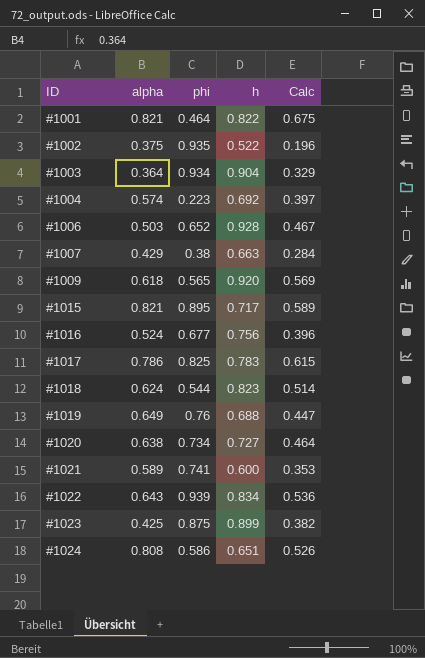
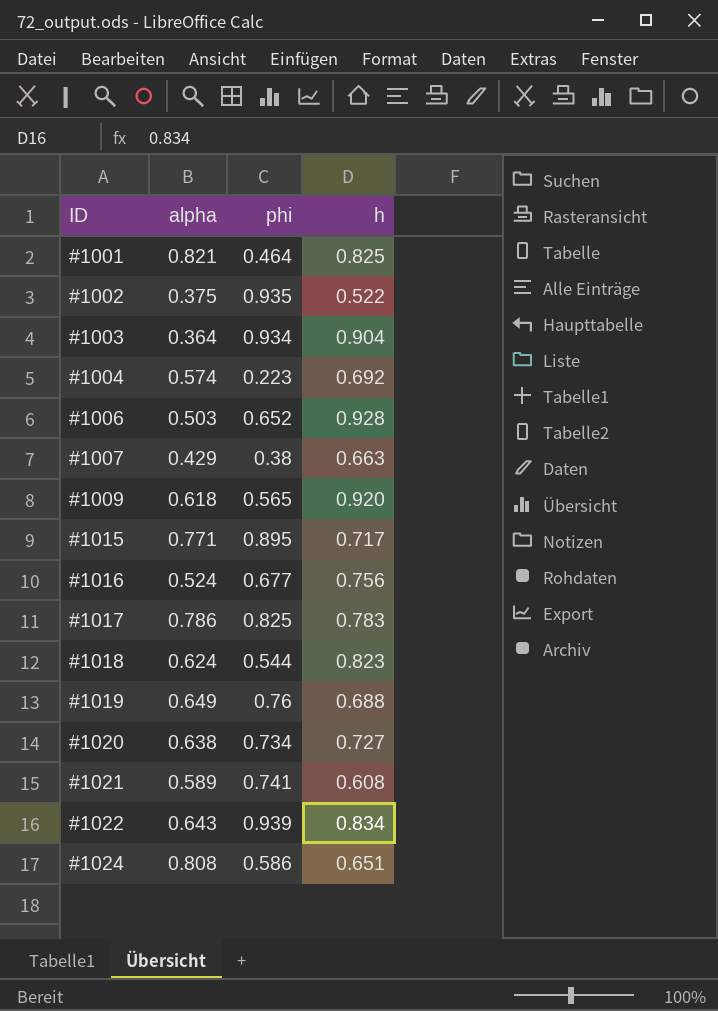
column Calc | formula: [alpha] * [h] -> none
row #1023: 0.425 | 0.875 | 0.899 | 0.382 -> none
#1001 | h: 0.822 -> 0.825
#1015 | alpha: 0.821 -> 0.771
#1021 | h: 0.600 -> 0.608

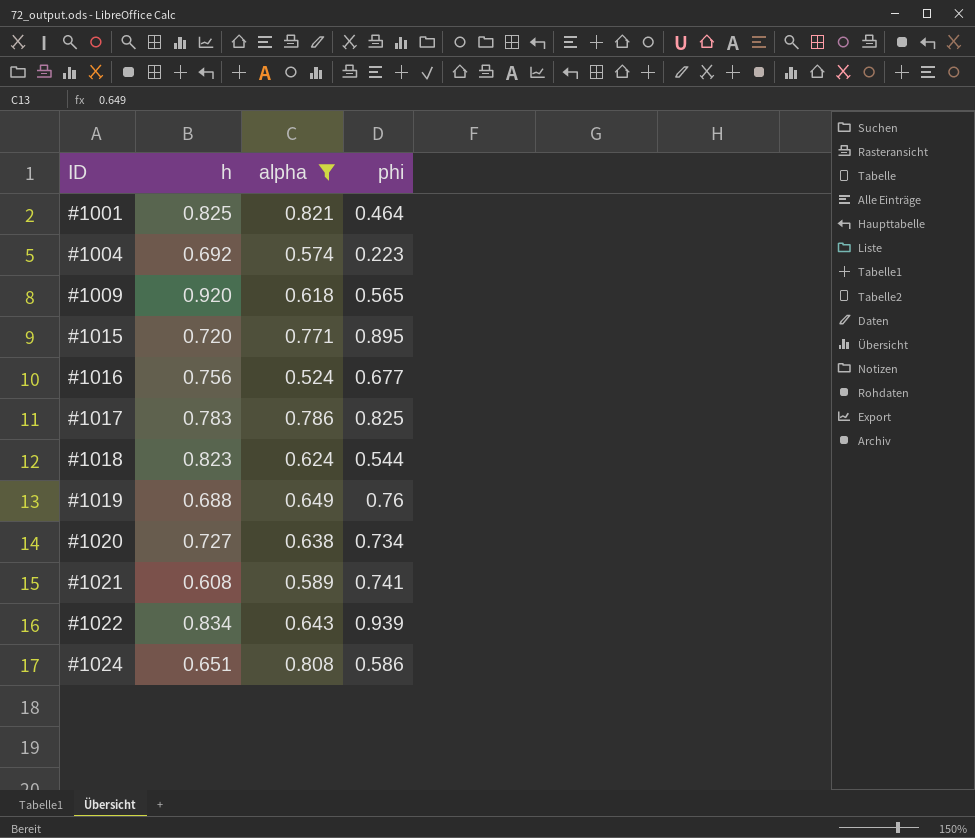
filter: none -> alpha >= 0.524
column h | position: 4 -> 2
#1015 | h: 0.717 -> 0.720

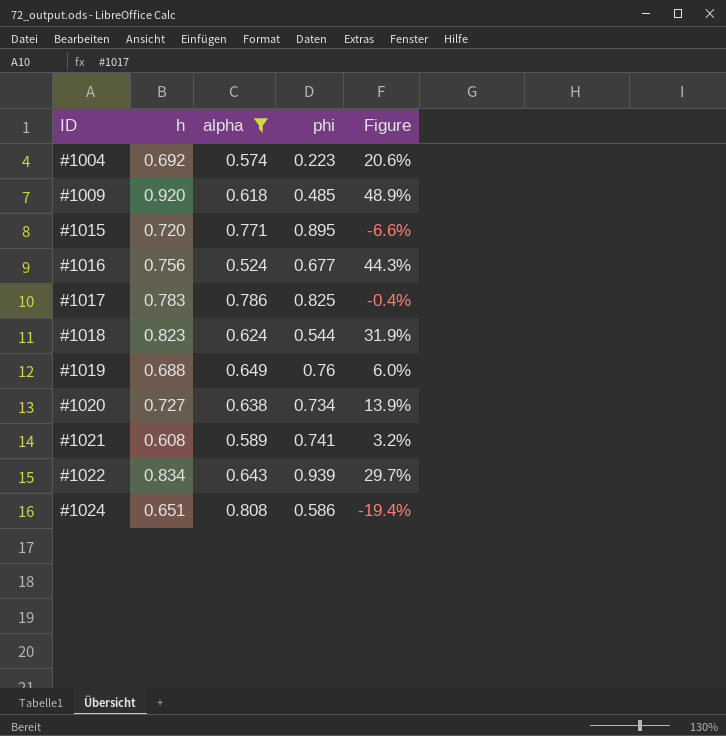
column Figure | formula: none -> ([h] - [alpha]) / [alpha]
row #1001: 0.825 | 0.821 | 0.464 -> none
#1009 | phi: 0.565 -> 0.485

